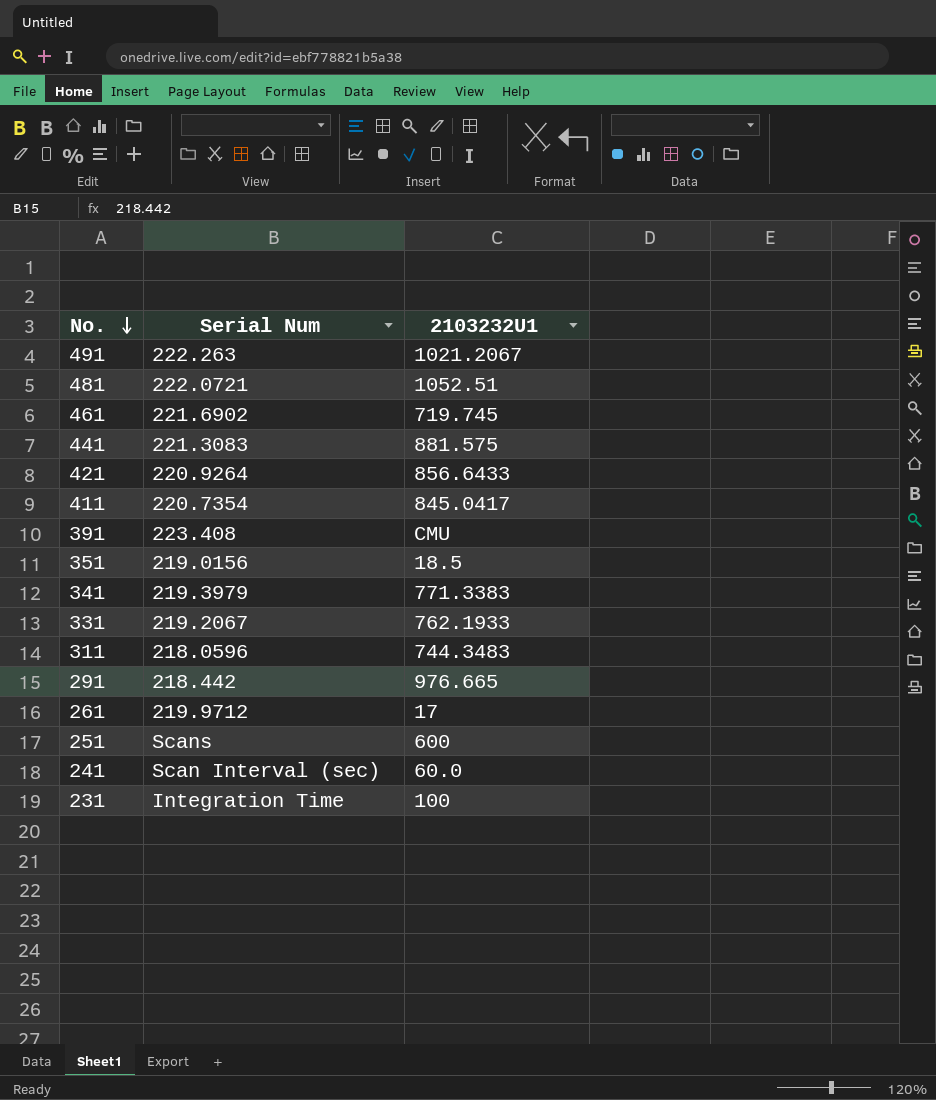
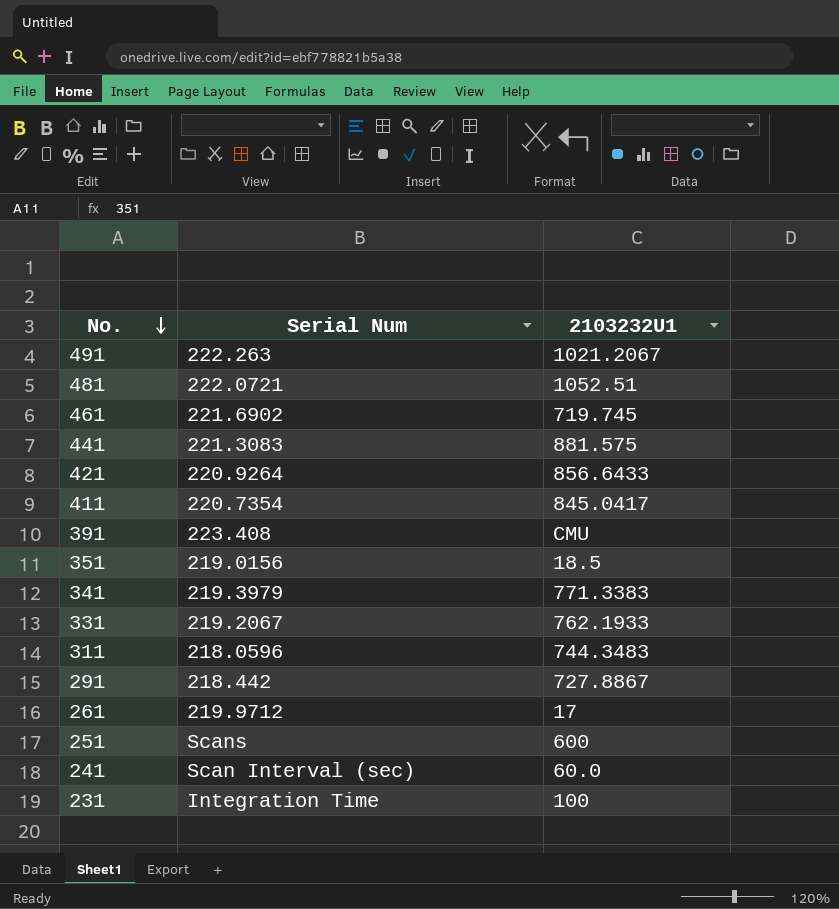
291 | 2103232U1: 976.665 -> 727.8867

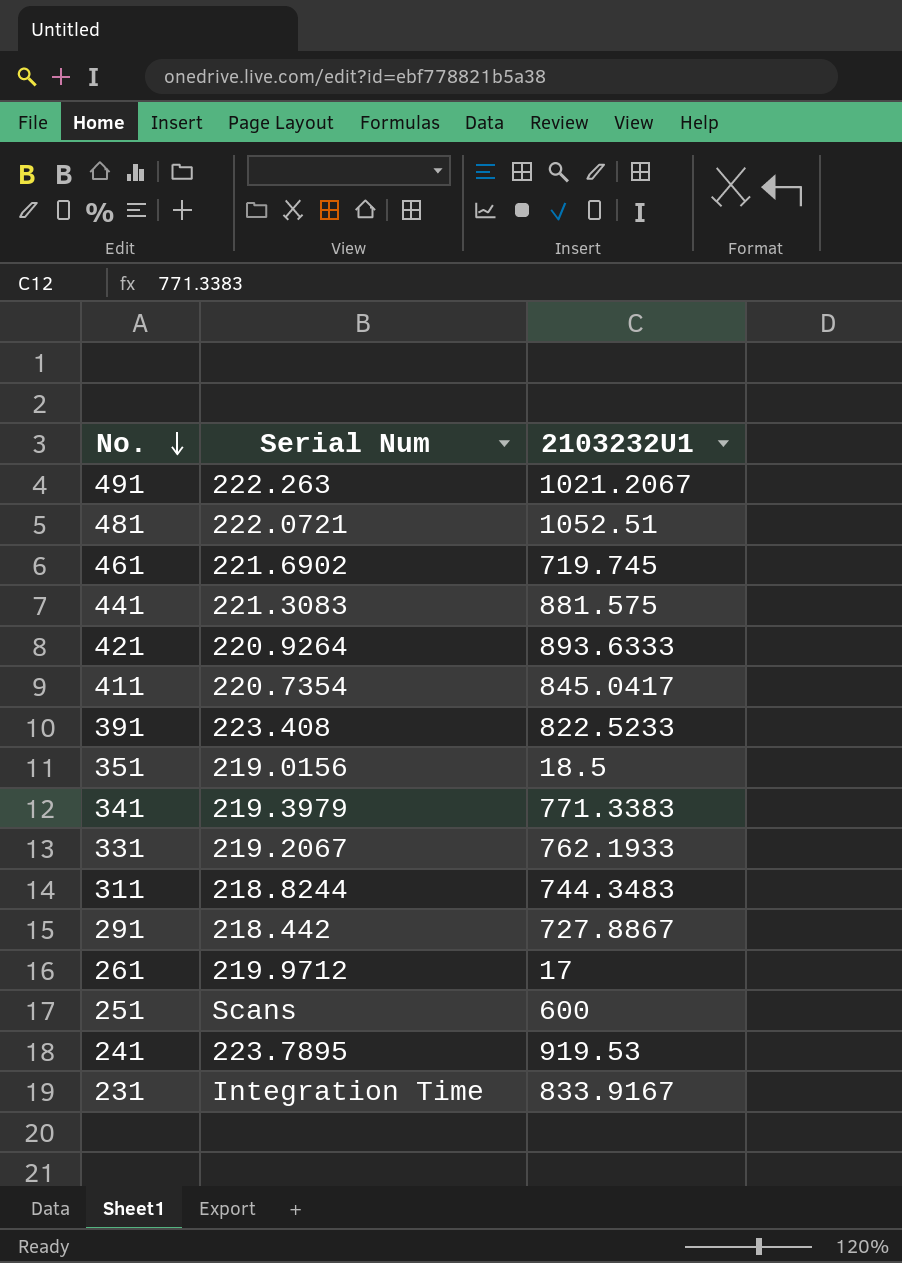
421 | 2103232U1: 856.6433 -> 893.6333
391 | 2103232U1: CMU -> 822.5233
311 | Serial Num: 218.0596 -> 218.8244
241 | Serial Num: Scan Interval (sec) -> 223.7895
241 | 2103232U1: 60.0 -> 919.53
231 | 2103232U1: 100 -> 833.9167

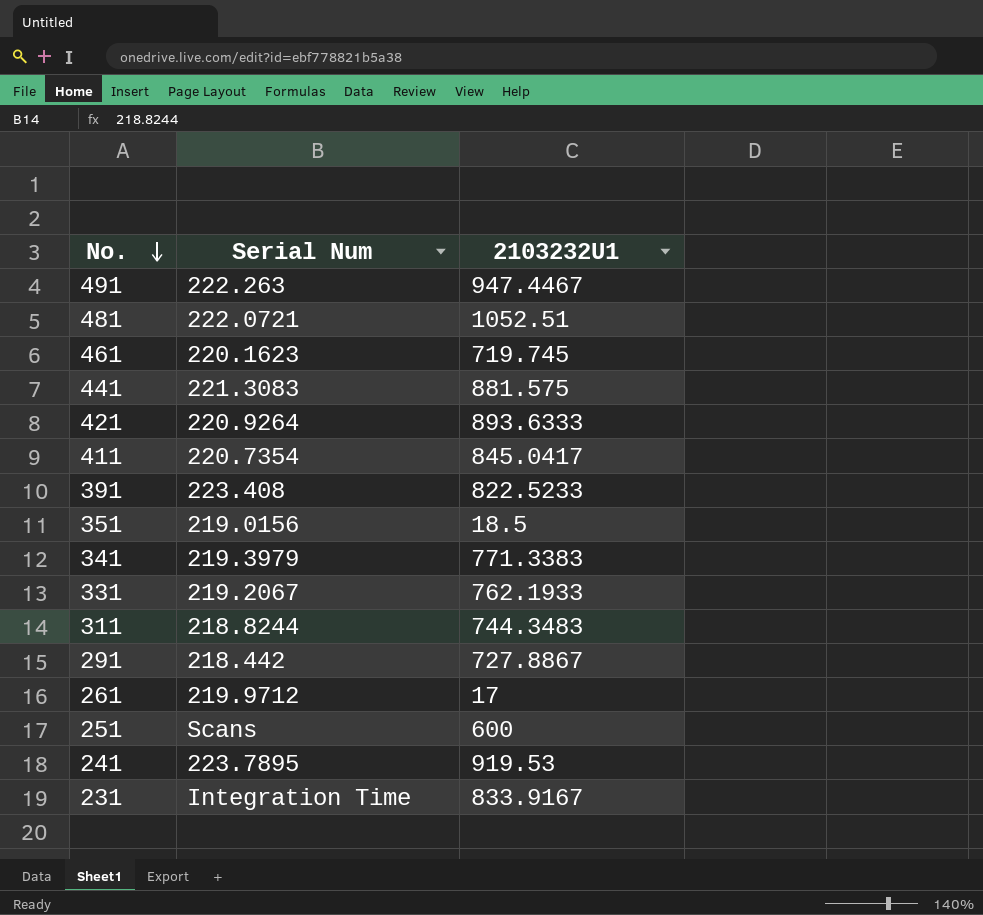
491 | 2103232U1: 1021.2067 -> 947.4467
461 | Serial Num: 221.6902 -> 220.1623

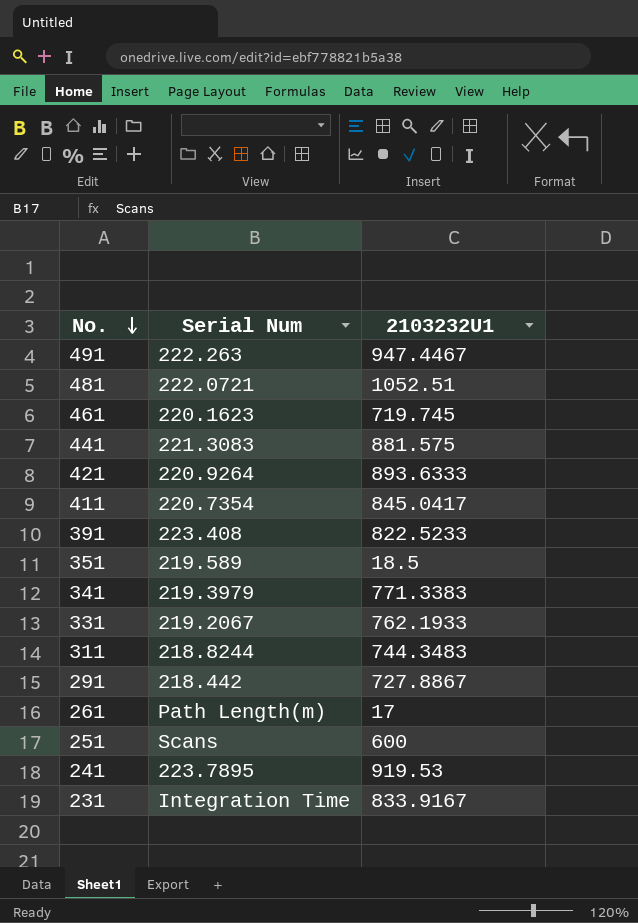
351 | Serial Num: 219.0156 -> 219.589
261 | Serial Num: 219.9712 -> Path Length(m)

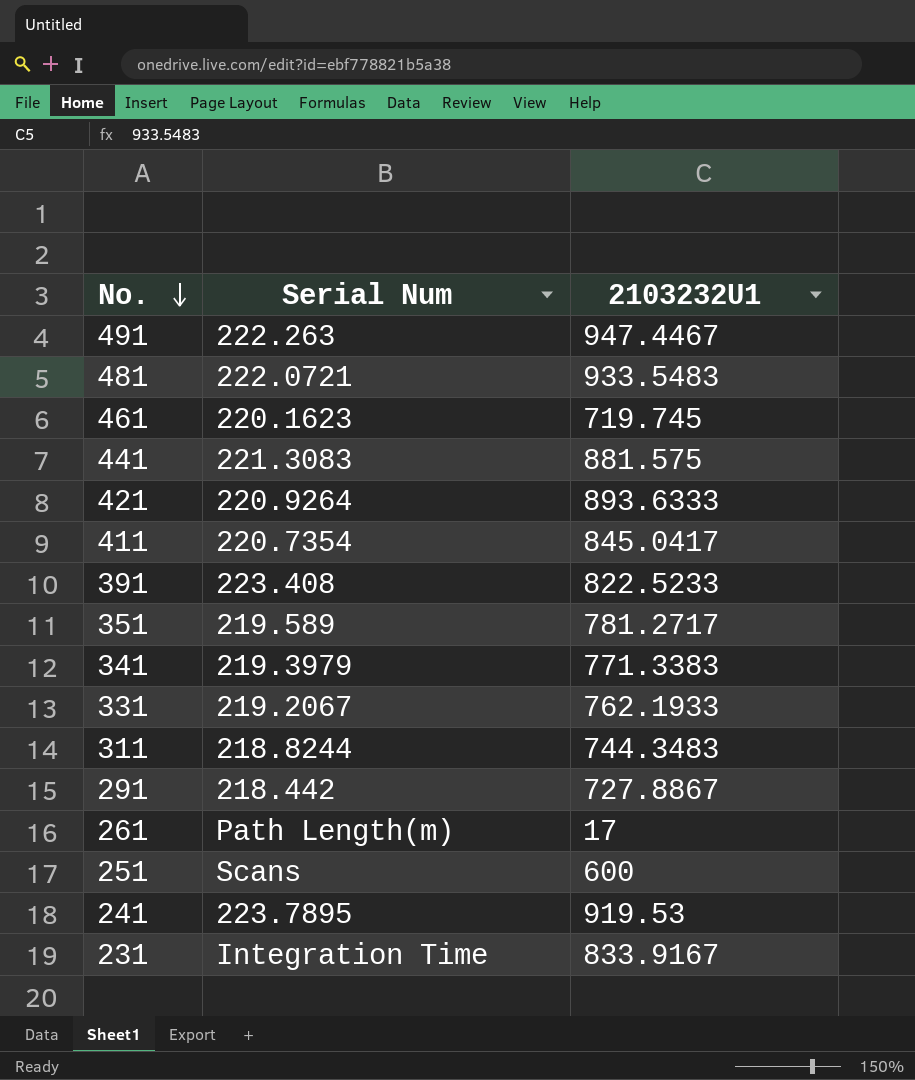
481 | 2103232U1: 1052.51 -> 933.5483
351 | 2103232U1: 18.5 -> 781.2717

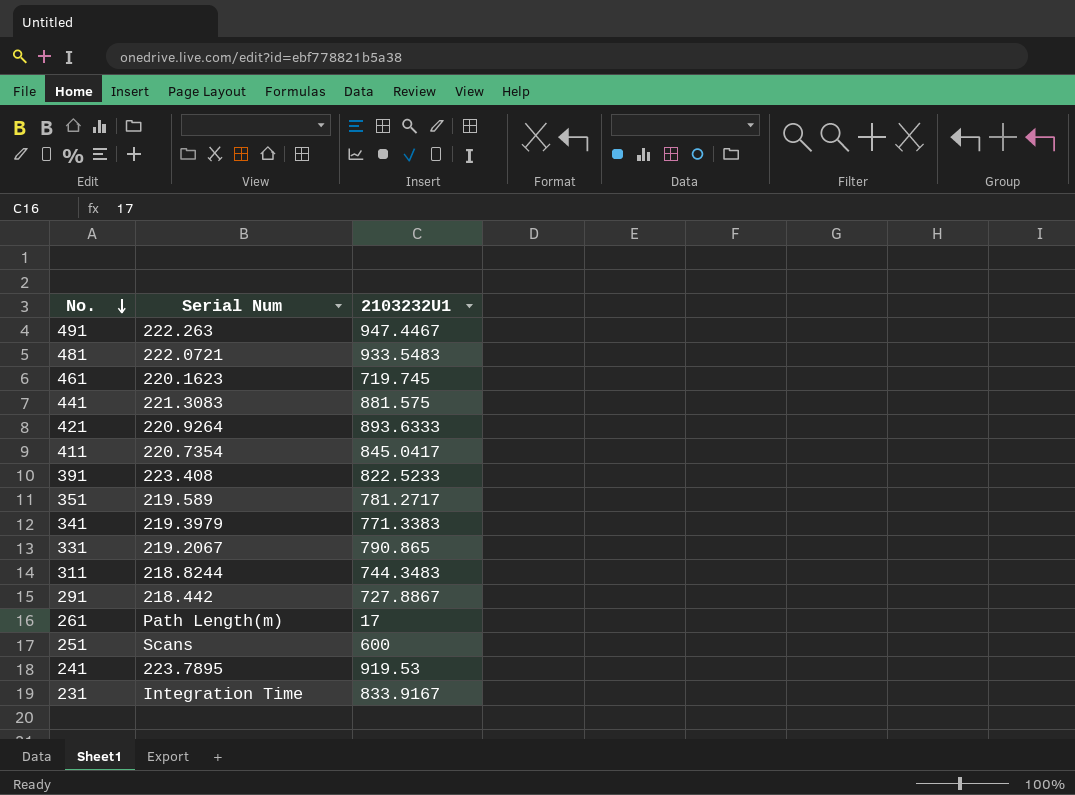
331 | 2103232U1: 762.1933 -> 790.865

